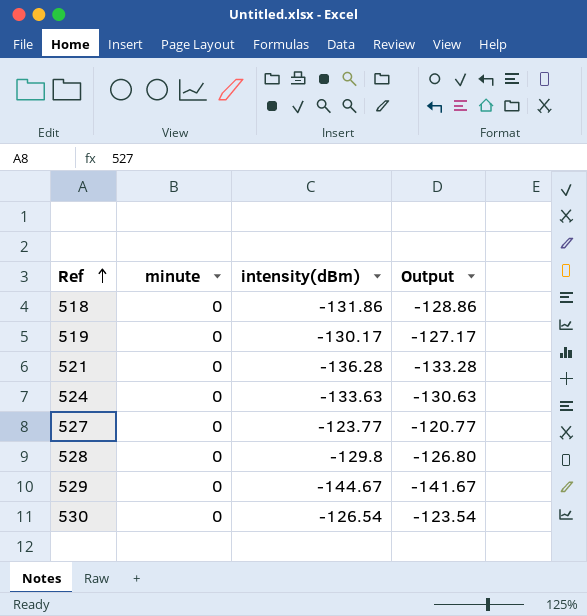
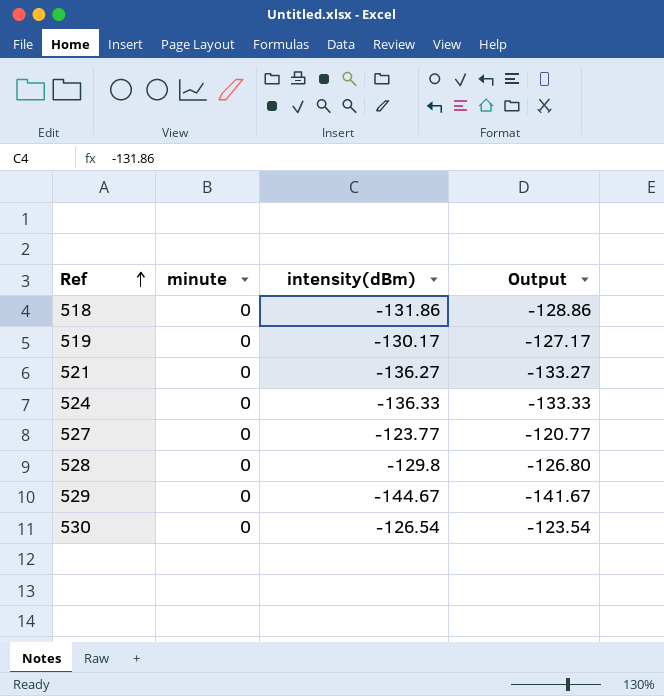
521 | intensity(dBm): -136.28 -> -136.27
521 | Output: -133.28 -> -133.27
524 | intensity(dBm): -133.63 -> -136.33
524 | Output: -130.63 -> -133.33

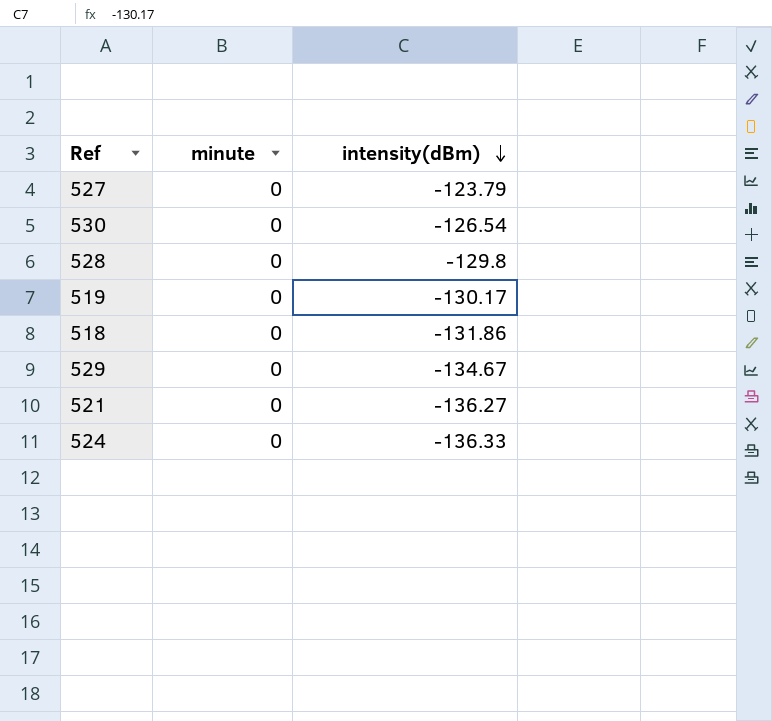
row order: Ref ascending -> intensity(dBm) descending
column Output | formula: [intensity(dBm)] + 3 -> none
527 | intensity(dBm): -123.77 -> -123.79
529 | intensity(dBm): -144.67 -> -134.67

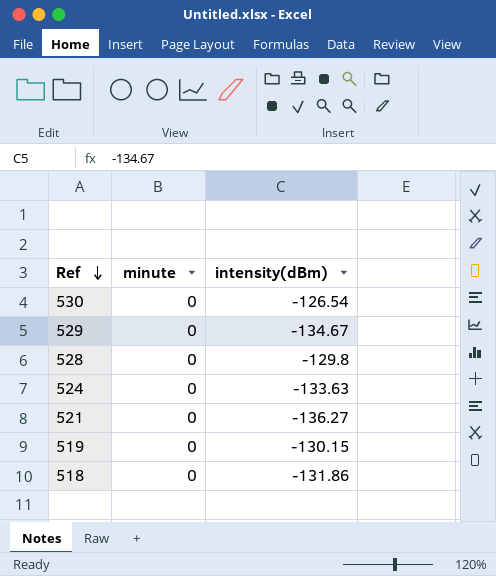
row order: intensity(dBm) descending -> Ref descending
row 527: 0 | -123.79 -> none
524 | intensity(dBm): -136.33 -> -133.63
519 | intensity(dBm): -130.17 -> -130.15

